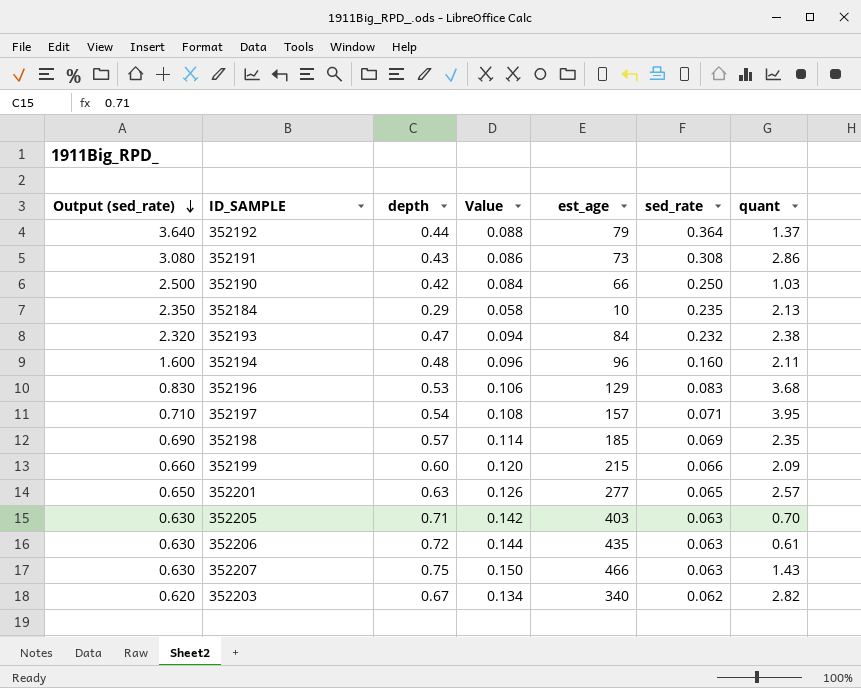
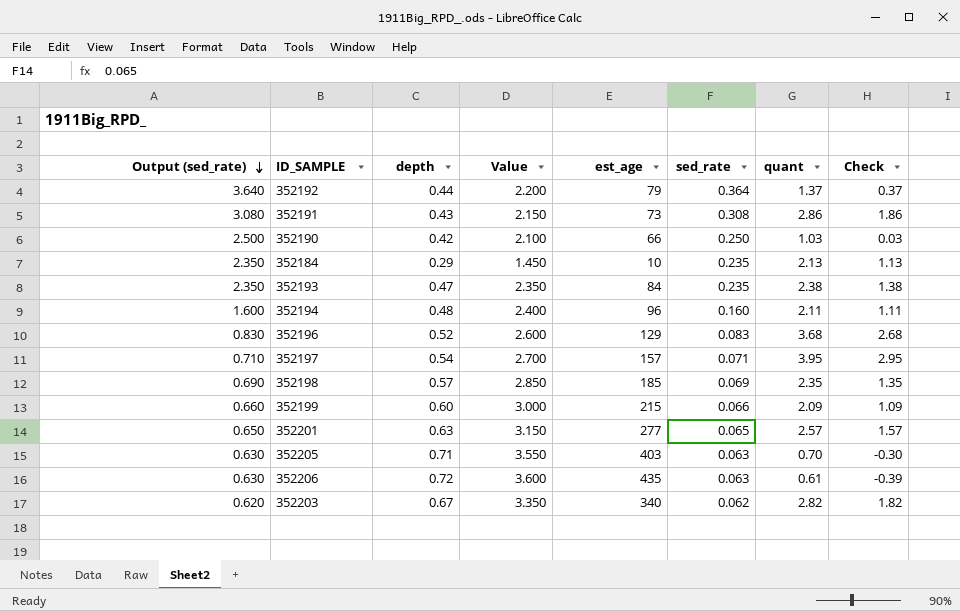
column Value | formula: [depth] * 0.2 -> [depth] * 5
column Check | formula: none -> [quant] - 1
row 352207: 0.630 | 0.75 | 0.150 | 466 | 0.063 | 1.43 -> none
352193 | Output (sed_rate): 2.320 -> 2.350
352193 | sed_rate: 0.232 -> 0.235
352196 | depth: 0.53 -> 0.52

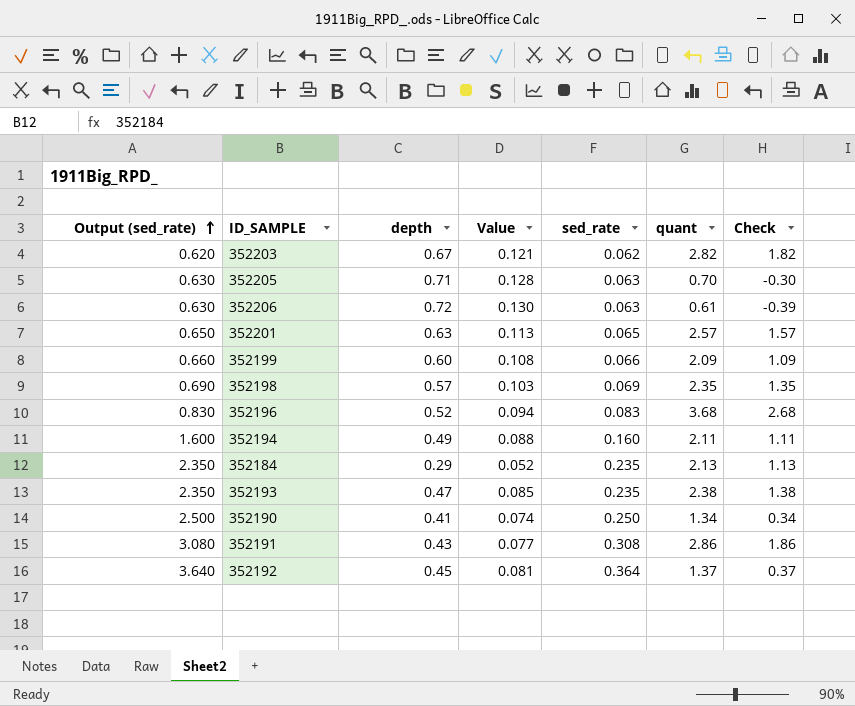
row order: Output (sed_rate) descending -> Output (sed_rate) ascending
column est_age | position: 5 -> none
column Value | formula: [depth] * 5 -> [depth] * 0.18
row 352197: 0.710 | 0.54 | 2.700 | 157 | 0.071 | 3.95 | 2.95 -> none
352194 | depth: 0.48 -> 0.49
352190 | depth: 0.42 -> 0.41
352190 | quant: 1.03 -> 1.34
352190 | Check: 0.03 -> 0.34
352192 | depth: 0.44 -> 0.45

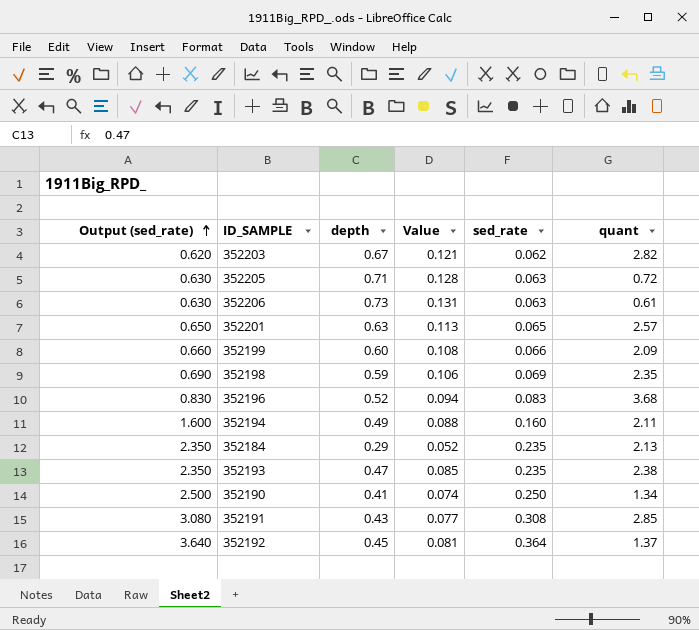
column Check | formula: [quant] - 1 -> none
352205 | quant: 0.70 -> 0.72
352206 | depth: 0.72 -> 0.73
352206 | Value: 0.130 -> 0.131
352198 | depth: 0.57 -> 0.59
352198 | Value: 0.103 -> 0.106
352191 | quant: 2.86 -> 2.85

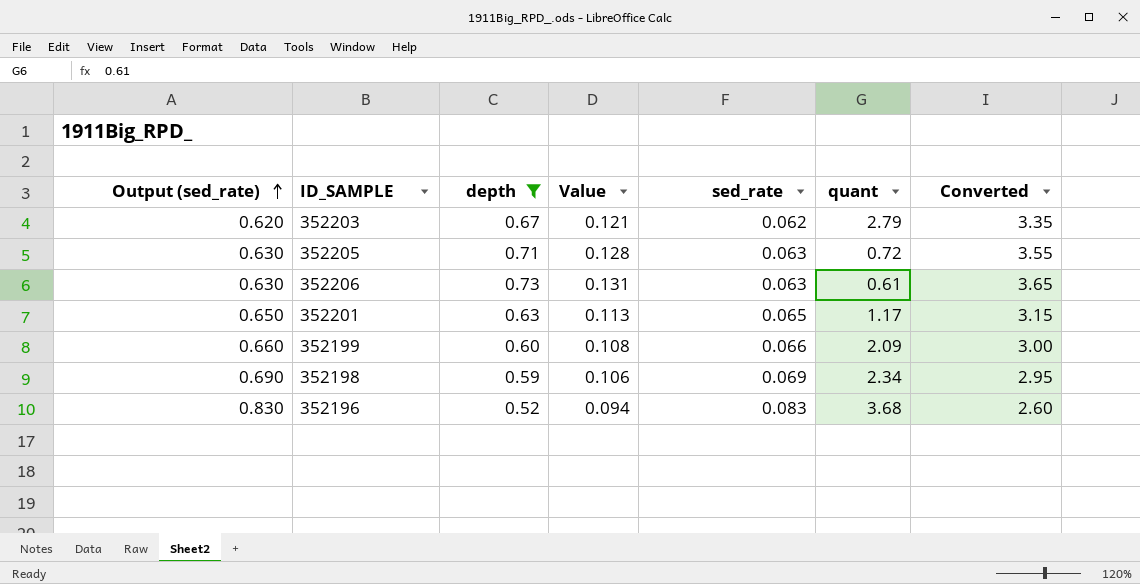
filter: none -> depth >= 0.52
column Converted | formula: none -> [depth] * 5
352203 | quant: 2.82 -> 2.79
352201 | quant: 2.57 -> 1.17
352198 | quant: 2.35 -> 2.34

